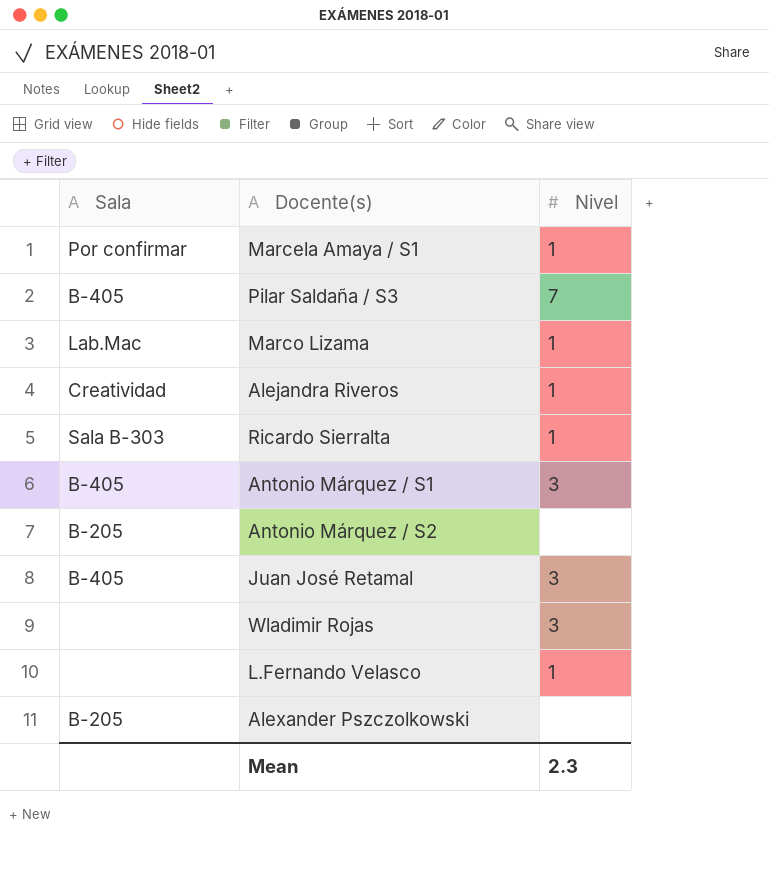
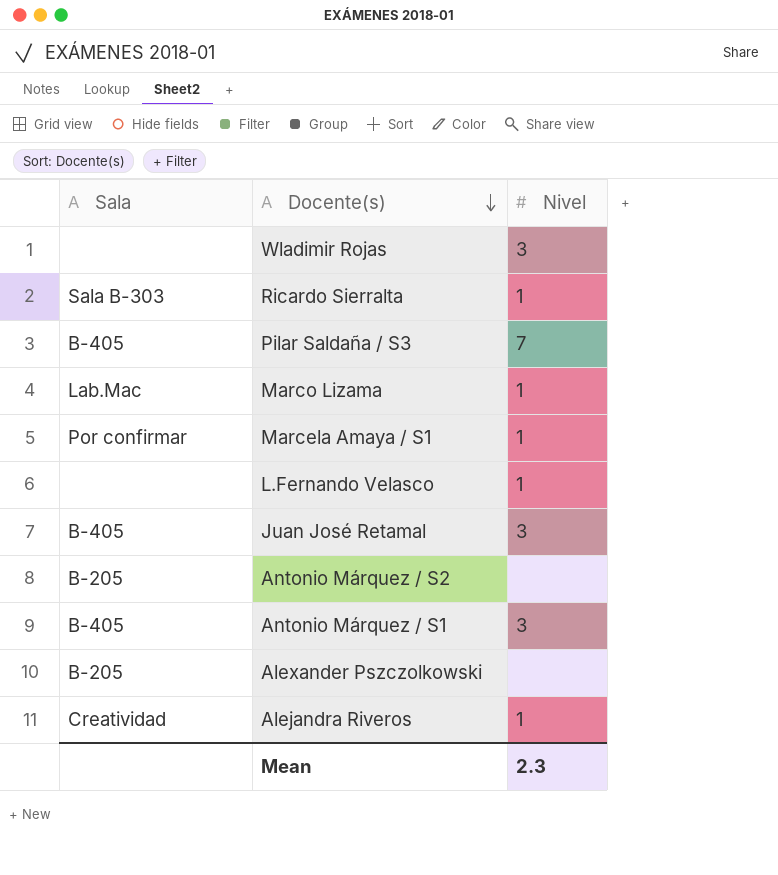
row order: none -> Docente(s) descending

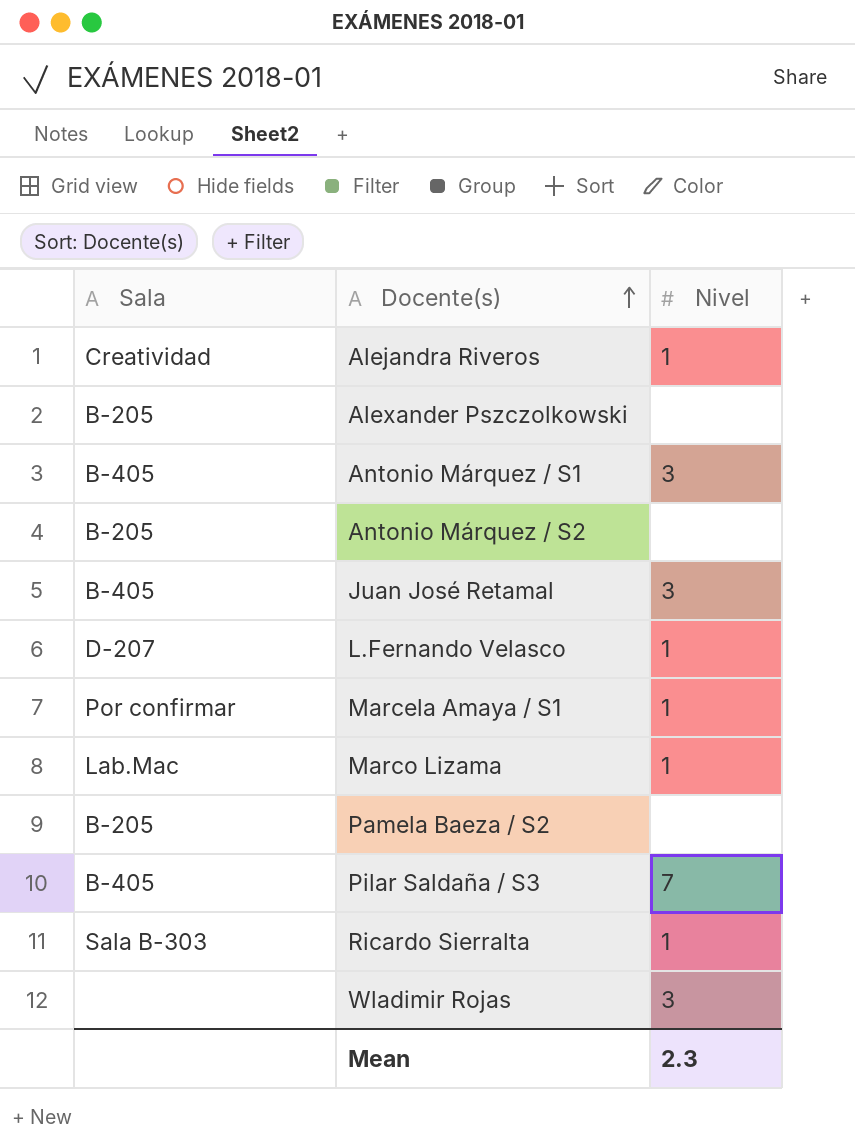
row order: Docente(s) descending -> Docente(s) ascending
L.Fernando Velasco | Sala: none -> D-207
row Pamela Baeza / S2: none -> B-205 | none

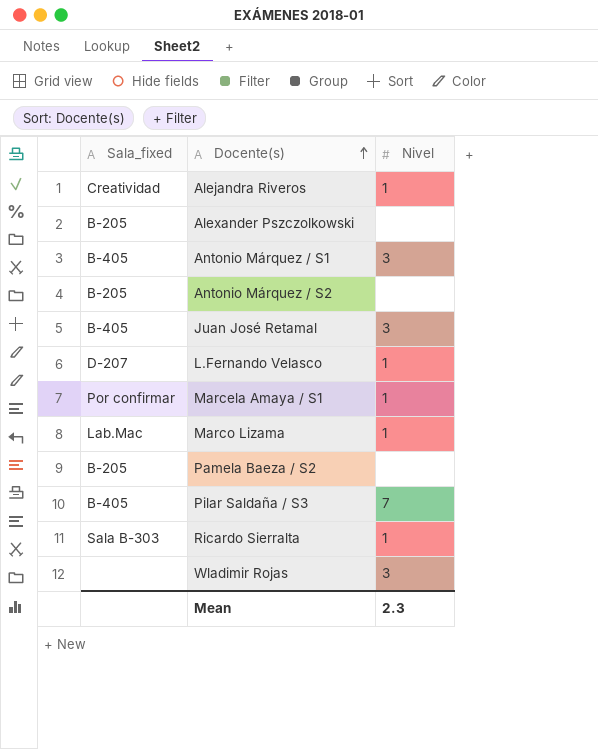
column name: Sala -> Sala_fixed

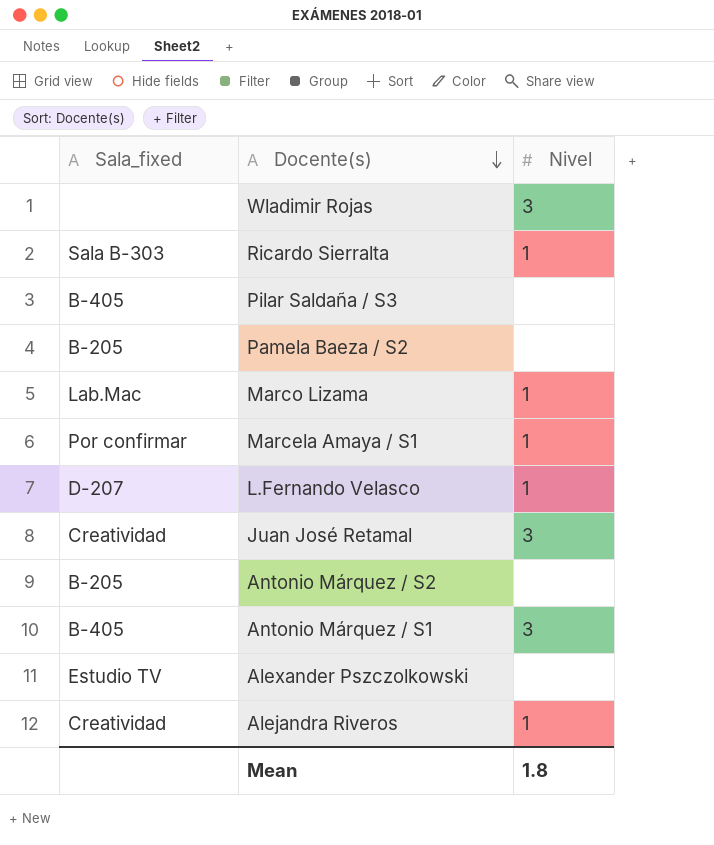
row order: Docente(s) ascending -> Docente(s) descending
Pilar Saldaña / S3 | Nivel: 7 -> none
Juan José Retamal | Sala_fixed: B-405 -> Creatividad
Alexander Pszczolkowski | Sala_fixed: B-205 -> Estudio TV
Mean | Nivel: 2.3 -> 1.8

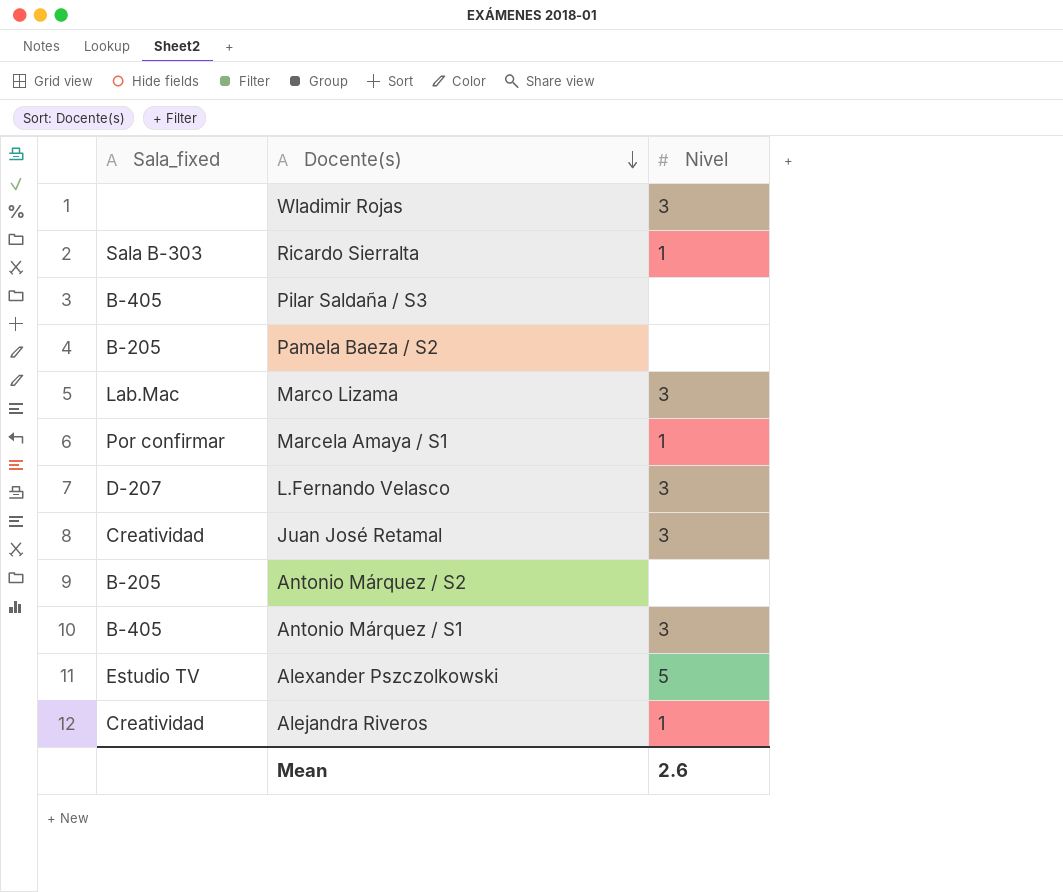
Marco Lizama | Nivel: 1 -> 3
L.Fernando Velasco | Nivel: 1 -> 3
Alexander Pszczolkowski | Nivel: none -> 5
Mean | Nivel: 1.8 -> 2.6

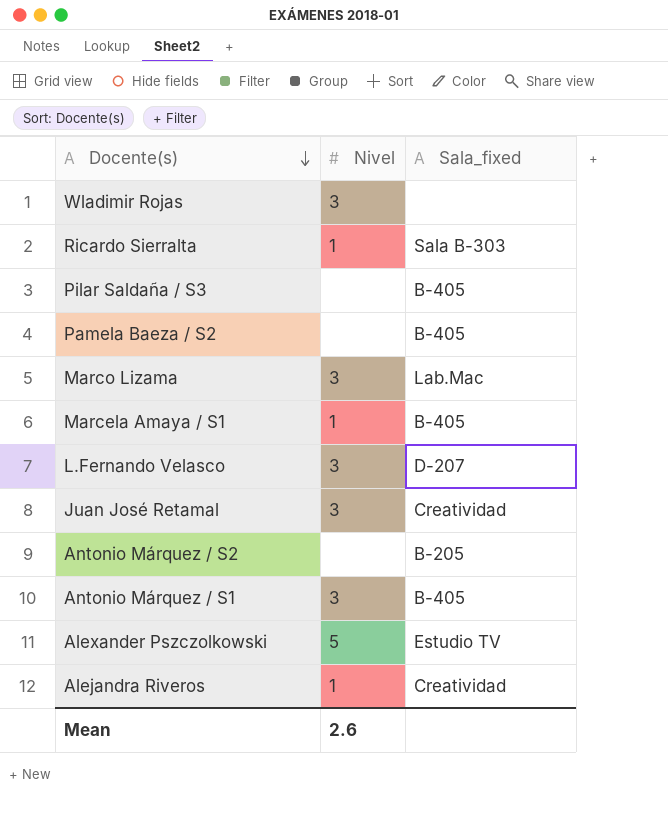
column Sala_fixed | position: 1 -> 3
Pamela Baeza / S2 | Sala_fixed: B-205 -> B-405
Marcela Amaya / S1 | Sala_fixed: Por confirmar -> B-405

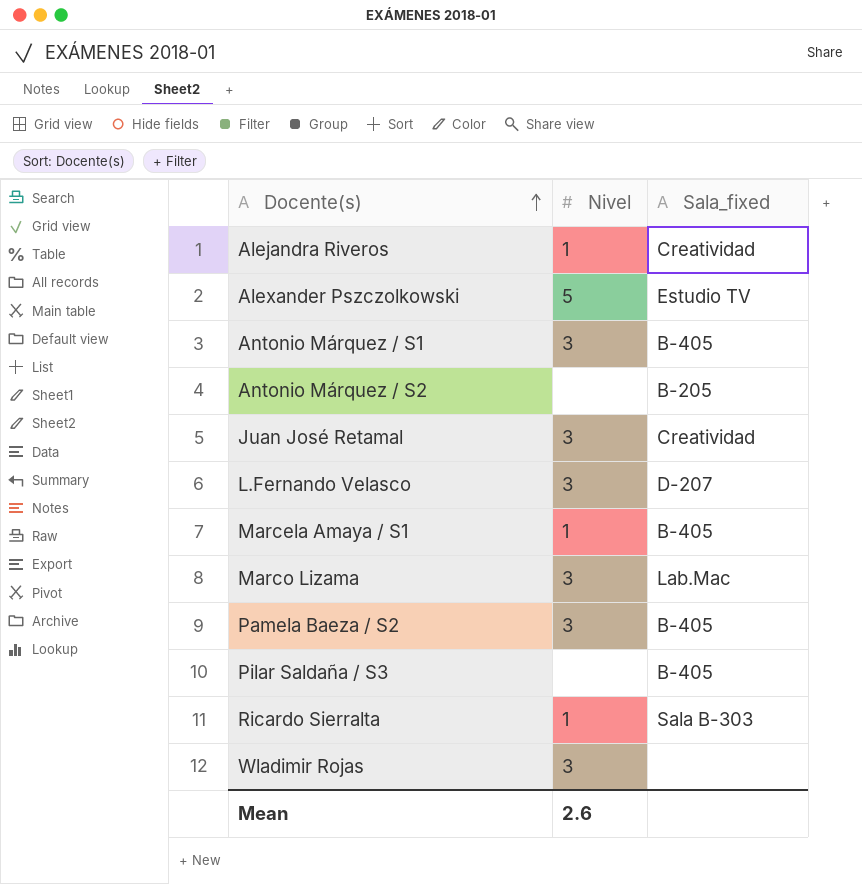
row order: Docente(s) descending -> Docente(s) ascending
Pamela Baeza / S2 | Nivel: none -> 3

